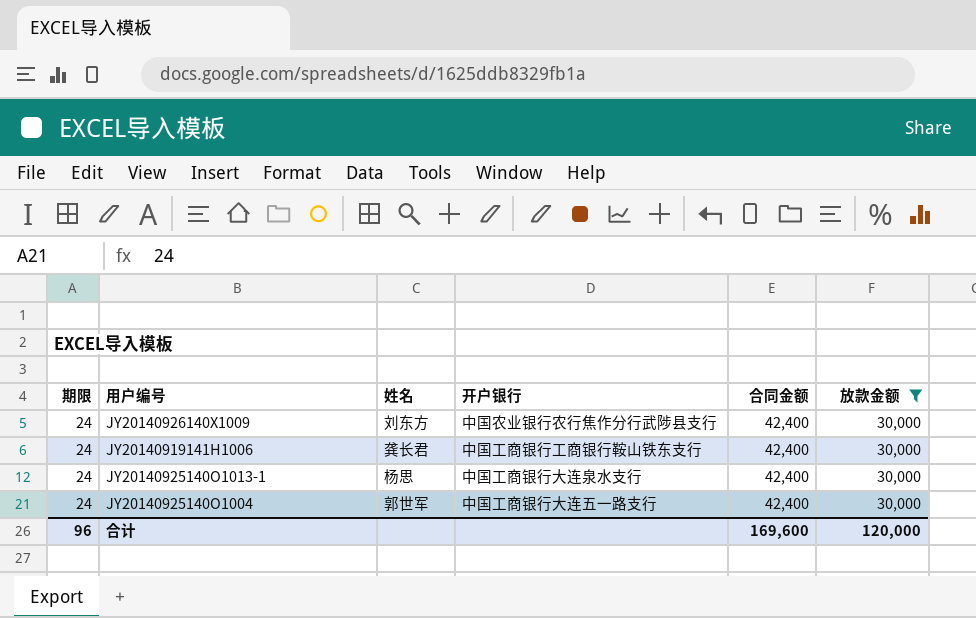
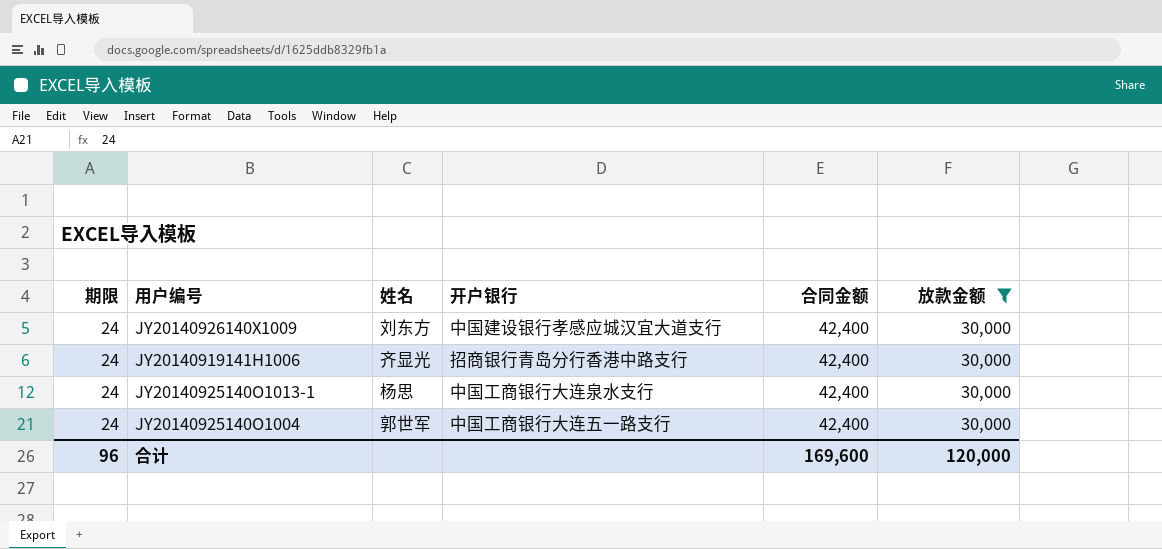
JY20140926140X1009 | 开户银行: 中国农业银行农行焦作分行武陟县支行 -> 中国建设银行孝感应城汉宜大道支行
JY20140919141H1006 | 姓名: 龚长君 -> 齐显光
JY20140919141H1006 | 开户银行: 中国工商银行工商银行鞍山铁东支行 -> 招商银行青岛分行香港中路支行

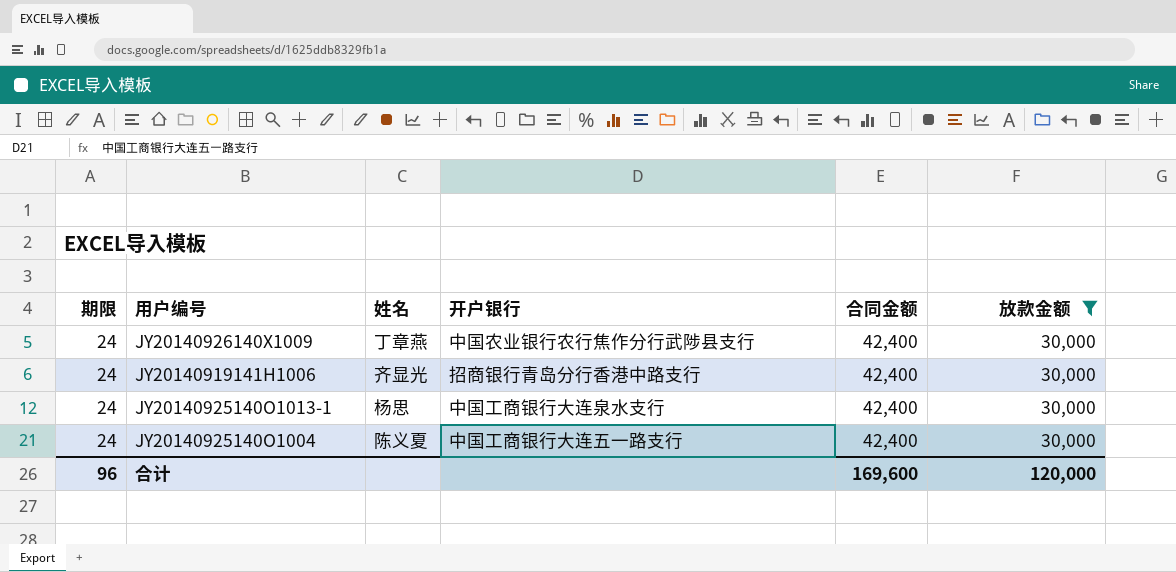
JY20140926140X1009 | 姓名: 刘东方 -> 丁章燕
JY20140926140X1009 | 开户银行: 中国建设银行孝感应城汉宜大道支行 -> 中国农业银行农行焦作分行武陟县支行
JY20140925140O1004 | 姓名: 郭世军 -> 陈义夏

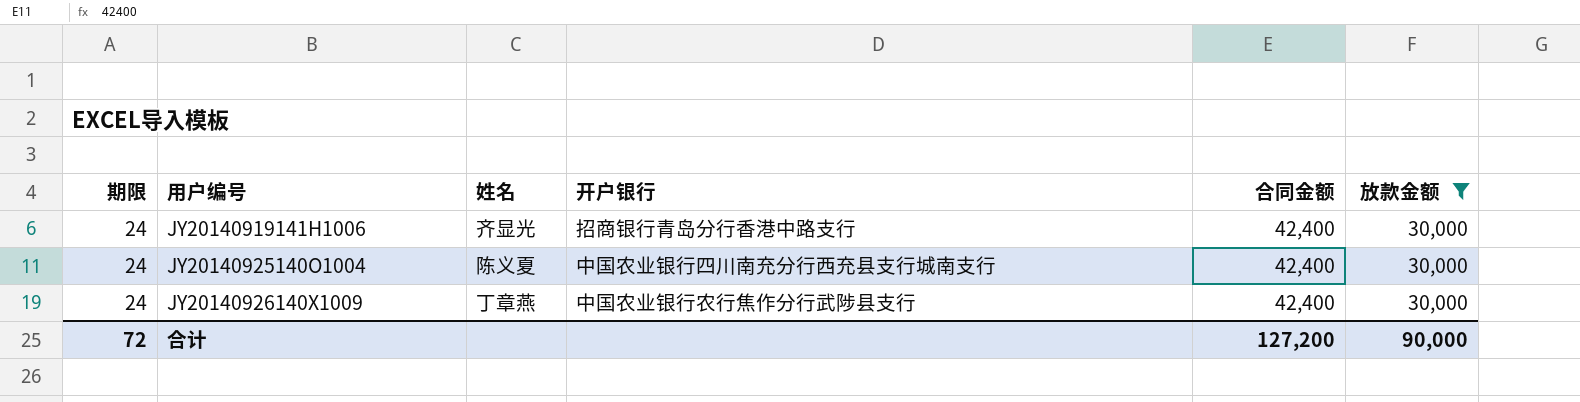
row order: none -> 用户编号 ascending
row JY20140925140O1013-1: 24 | 杨思 | 中国工商银行大连泉水支行 | 42,400 | 30,000 -> none
JY20140925140O1004 | 开户银行: 中国工商银行大连五一路支行 -> 中国农业银行四川南充分行西充县支行城南支行
合计 | 期限: 96 -> 72
合计 | 合同金额: 169,600 -> 127,200
合计 | 放款金额: 120,000 -> 90,000

